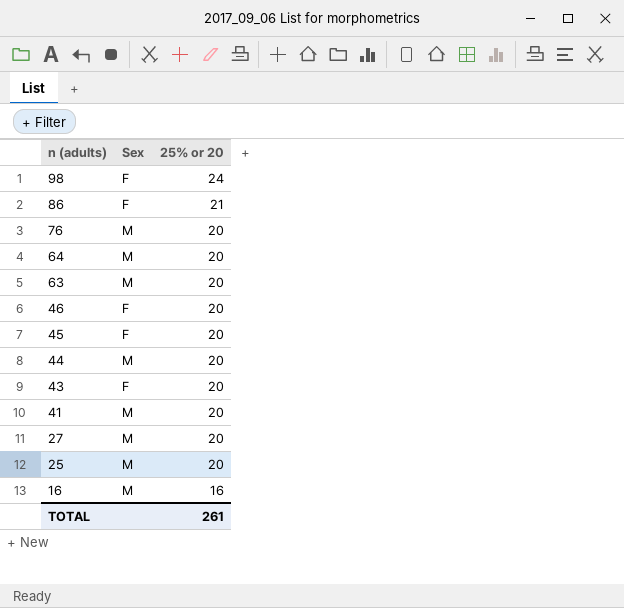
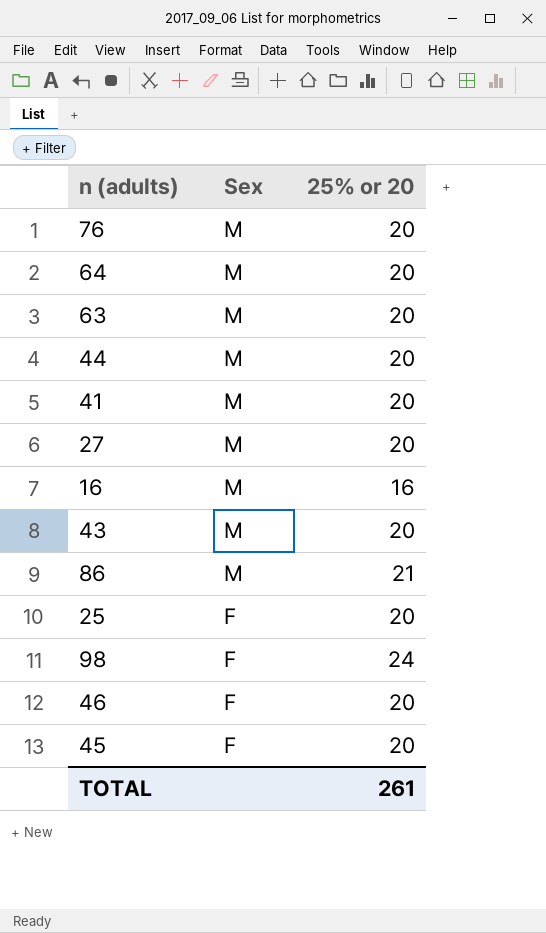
row order: n (adults) descending -> Sex descending
43 | Sex: F -> M
86 | Sex: F -> M
25 | Sex: M -> F

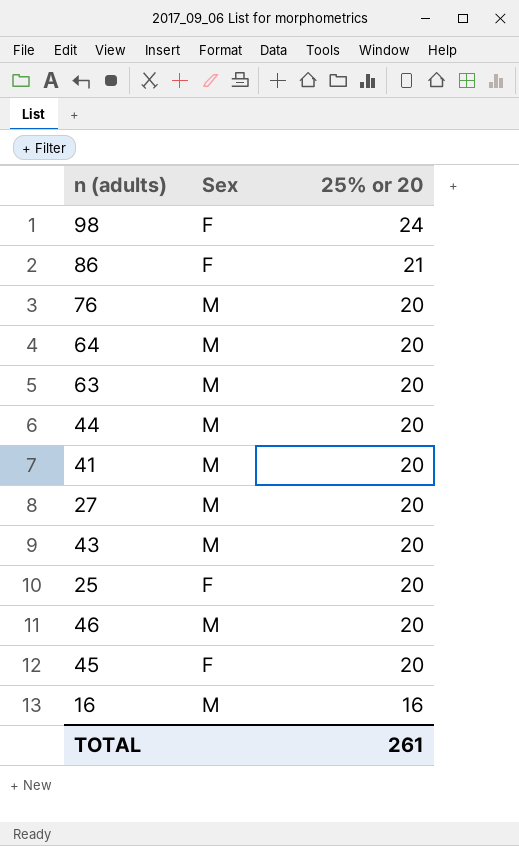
row order: Sex descending -> 25% or 20 descending
86 | Sex: M -> F
46 | Sex: F -> M

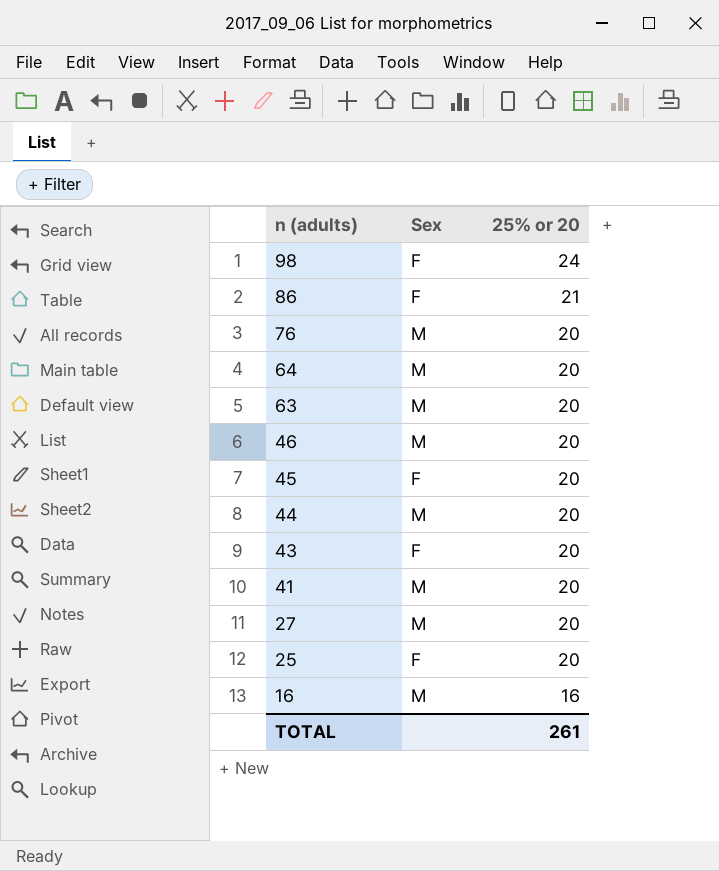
row order: 25% or 20 descending -> n (adults) descending
43 | Sex: M -> F

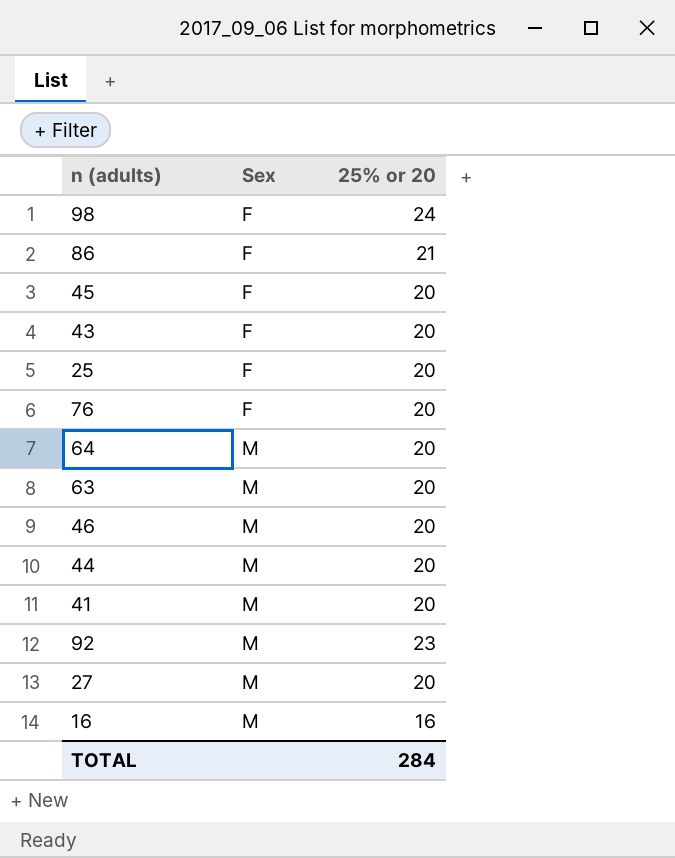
row order: n (adults) descending -> Sex ascending
76 | Sex: M -> F
row 92: none -> M | 23
TOTAL | 25% or 20: 261 -> 284

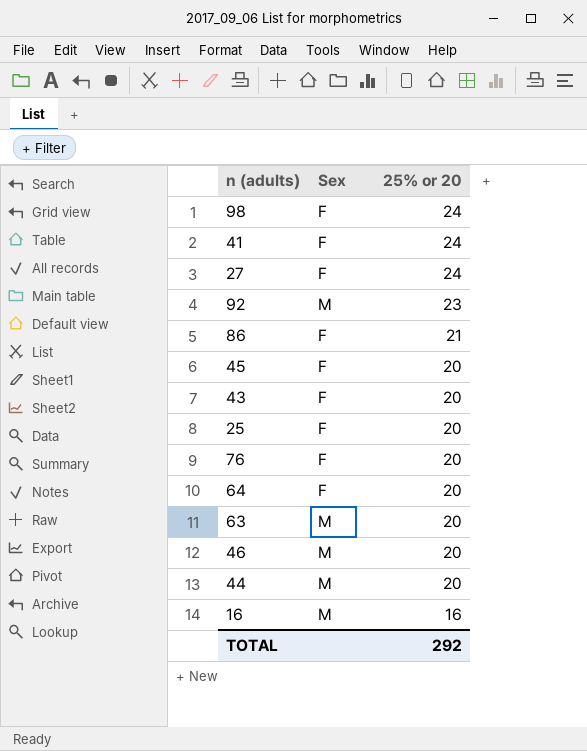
row order: Sex ascending -> 25% or 20 descending
41 | Sex: M -> F
41 | 25% or 20: 20 -> 24
27 | Sex: M -> F
27 | 25% or 20: 20 -> 24
64 | Sex: M -> F
TOTAL | 25% or 20: 284 -> 292

